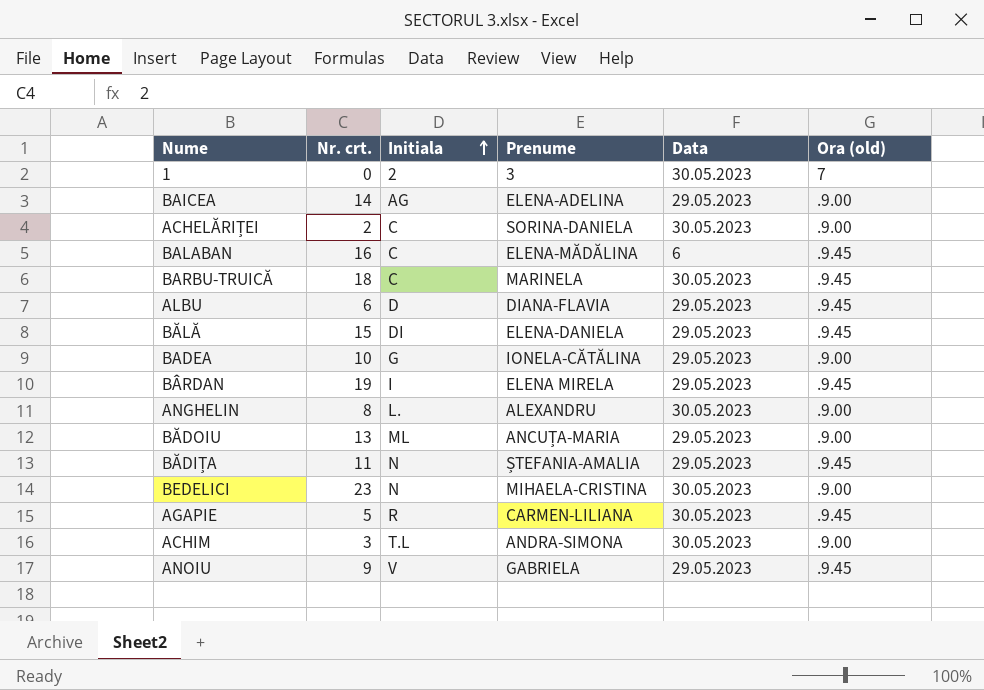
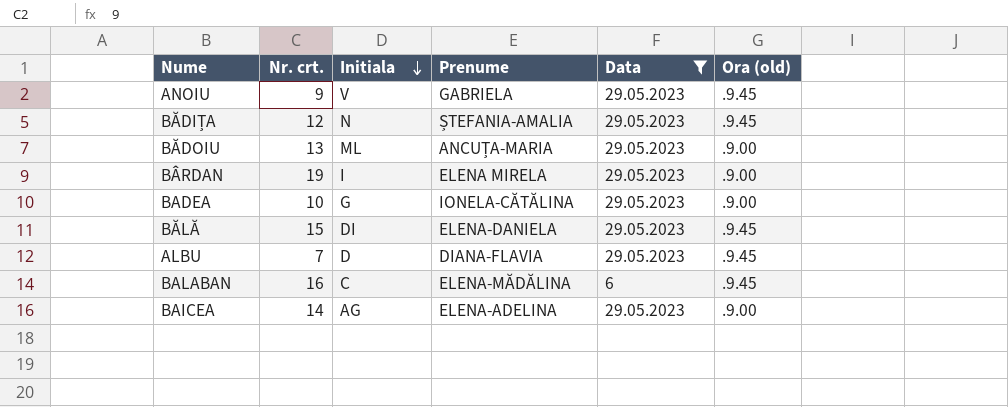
filter: none -> Data != 30.05.2023
row order: Initiala ascending -> Initiala descending
BĂDIȚA | Nr. crt.: 11 -> 12
BÂRDAN | Ora (old): .9.45 -> .9.00
ALBU | Nr. crt.: 6 -> 7

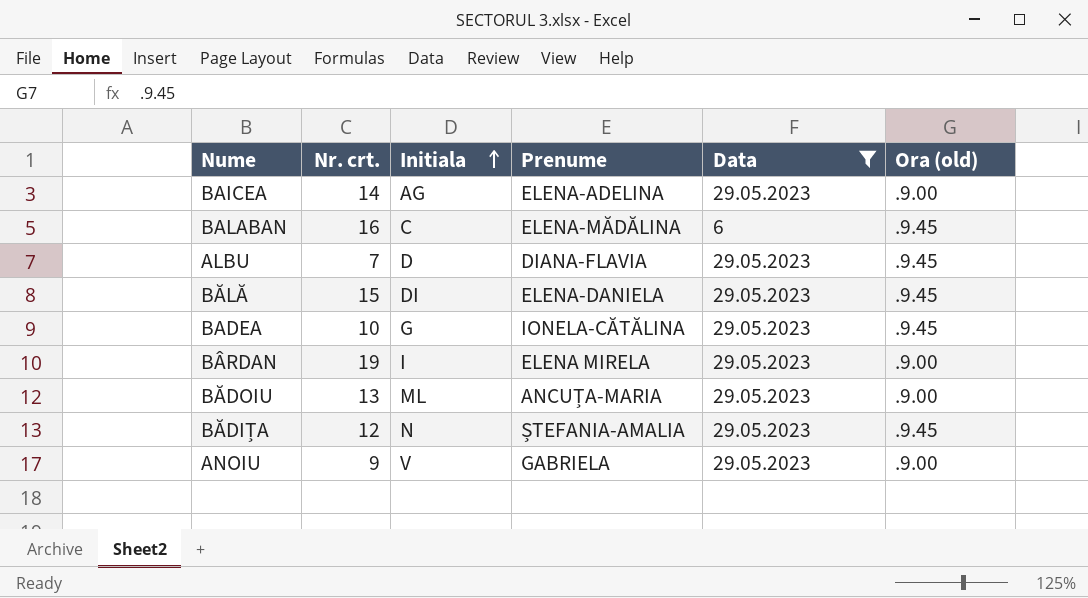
row order: Initiala descending -> Initiala ascending
BADEA | Ora (old): .9.00 -> .9.45
ANOIU | Ora (old): .9.45 -> .9.00

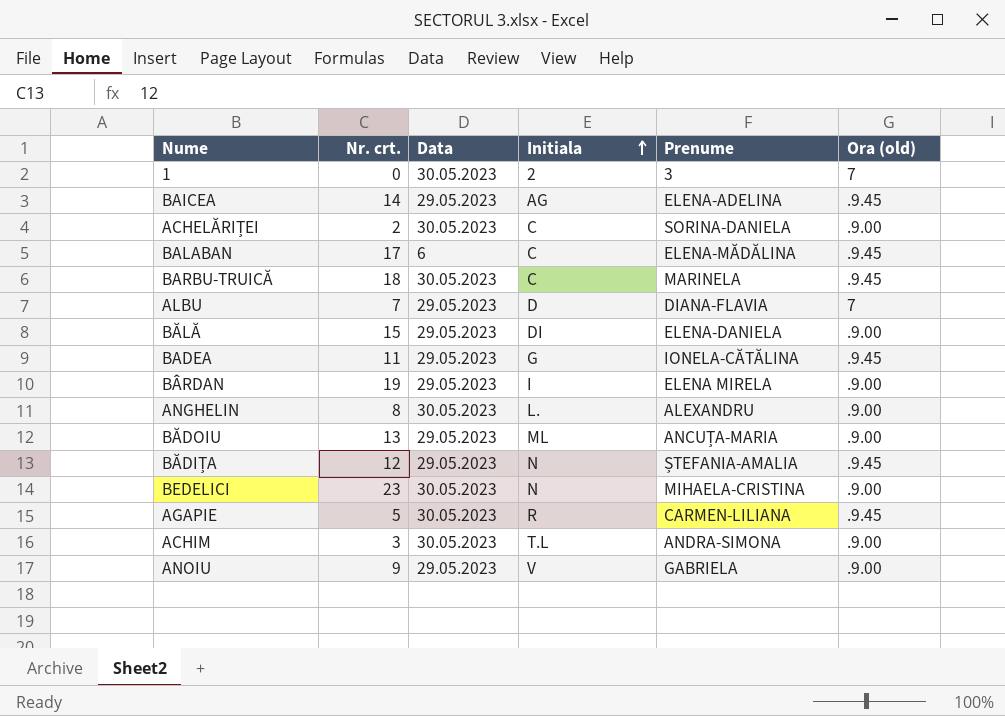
filter: Data != 30.05.2023 -> none
column Data | position: 5 -> 3
BAICEA | Ora (old): .9.00 -> .9.45
BALABAN | Nr. crt.: 16 -> 17
ALBU | Ora (old): .9.45 -> 7
BĂLĂ | Ora (old): .9.45 -> .9.00
BADEA | Nr. crt.: 10 -> 11

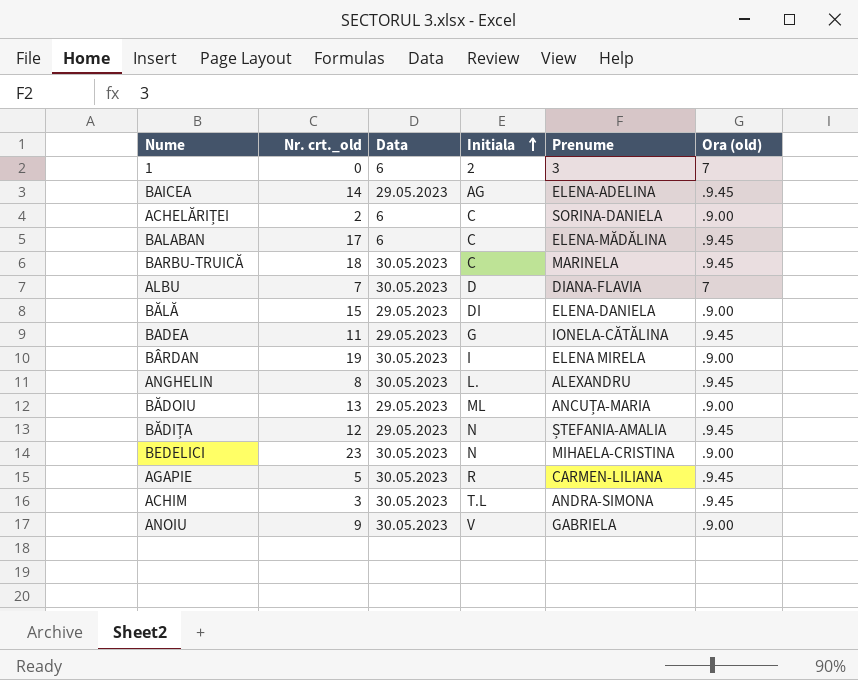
column name: Nr. crt. -> Nr. crt._old
1 | Data: 30.05.2023 -> 6
ACHELĂRIȚEI | Data: 30.05.2023 -> 6
ALBU | Data: 29.05.2023 -> 30.05.2023
BÂRDAN | Data: 29.05.2023 -> 30.05.2023
ANGHELIN | Ora (old): .9.00 -> .9.45
ACHIM | Ora (old): .9.00 -> .9.45
ANOIU | Data: 29.05.2023 -> 30.05.2023

